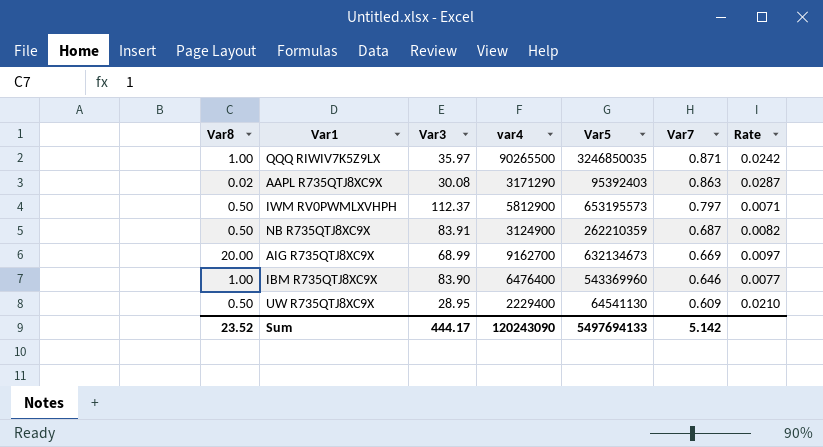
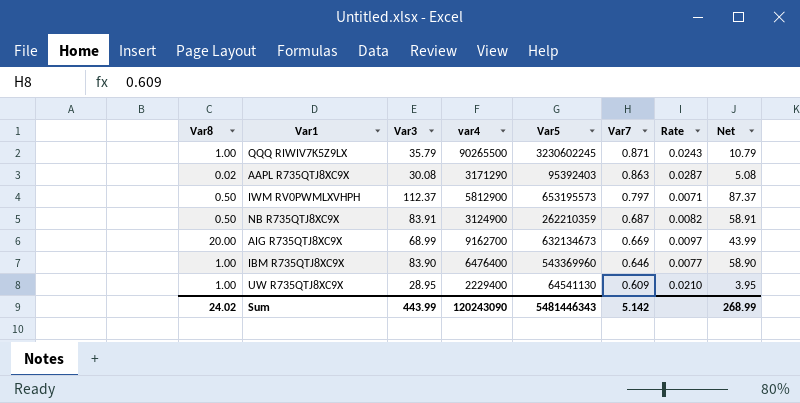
column Net | formula: none -> [Var3] - 25
QQQ RIWIV7K5Z9LX | Var3: 35.97 -> 35.79
QQQ RIWIV7K5Z9LX | Var5: 3246850035 -> 3230602245
QQQ RIWIV7K5Z9LX | Rate: 0.0242 -> 0.0243
UW R735QTJ8XC9X | Var8: 0.50 -> 1.00
Sum | Var8: 23.52 -> 24.02
Sum | Var3: 444.17 -> 443.99
Sum | Var5: 5497694133 -> 5481446343

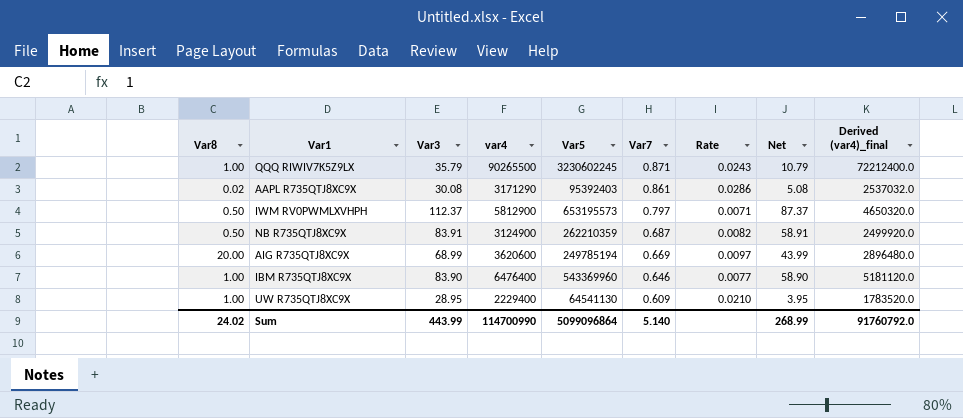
column Derived (var4)_final | formula: none -> [var4] * 0.8
AAPL R735QTJ8XC9X | Var7: 0.863 -> 0.861
AAPL R735QTJ8XC9X | Rate: 0.0287 -> 0.0286
AIG R735QTJ8XC9X | var4: 9162700 -> 3620600
AIG R735QTJ8XC9X | Var5: 632134673 -> 249785194
Sum | var4: 120243090 -> 114700990
Sum | Var5: 5481446343 -> 5099096864
Sum | Var7: 5.142 -> 5.140

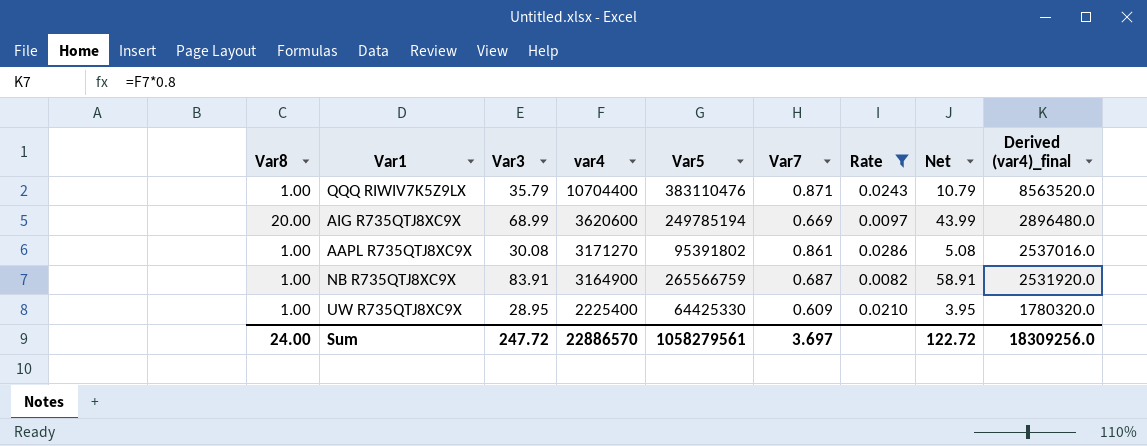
filter: none -> Rate >= 0.0082
row order: Var7 descending -> var4 descending
QQQ RIWIV7K5Z9LX | var4: 90265500 -> 10704400
QQQ RIWIV7K5Z9LX | Var5: 3230602245 -> 383110476
QQQ RIWIV7K5Z9LX | Derived (var4)_final: 72212400.0 -> 8563520.0
AAPL R735QTJ8XC9X | Var8: 0.02 -> 1.00
AAPL R735QTJ8XC9X | var4: 3171290 -> 3171270
AAPL R735QTJ8XC9X | Var5: 95392403 -> 95391802
AAPL R735QTJ8XC9X | Derived (var4)_final: 2537032.0 -> 2537016.0
NB R735QTJ8XC9X | Var8: 0.50 -> 1.00
NB R735QTJ8XC9X | var4: 3124900 -> 3164900
NB R735QTJ8XC9X | Var5: 262210359 -> 265566759
NB R735QTJ8XC9X | Derived (var4)_final: 2499920.0 -> 2531920.0
UW R735QTJ8XC9X | var4: 2229400 -> 2225400
UW R735QTJ8XC9X | Var5: 64541130 -> 64425330
UW R735QTJ8XC9X | Derived (var4)_final: 1783520.0 -> 1780320.0
Sum | Var8: 24.02 -> 24.00
Sum | Var3: 443.99 -> 247.72
Sum | var4: 114700990 -> 22886570
Sum | Var5: 5099096864 -> 1058279561
Sum | Var7: 5.140 -> 3.697
Sum | Net: 268.99 -> 122.72
Sum | Derived (var4)_final: 91760792.0 -> 18309256.0

